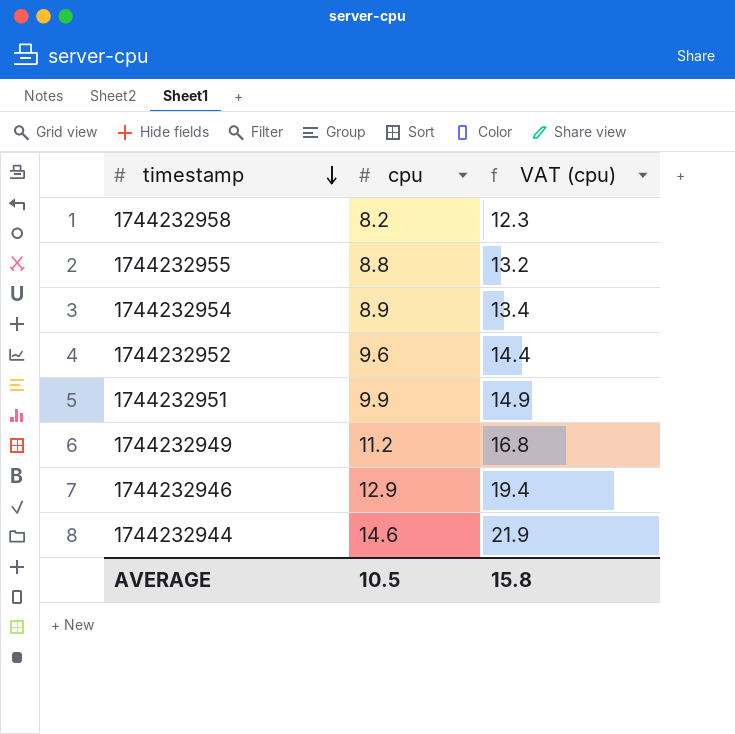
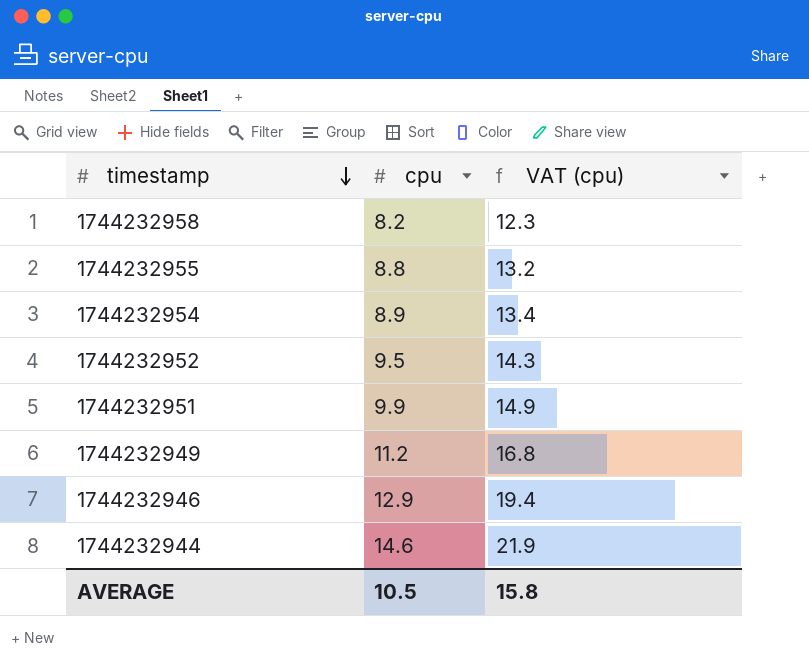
1744232952 | cpu: 9.6 -> 9.5
1744232952 | VAT (cpu): 14.4 -> 14.3

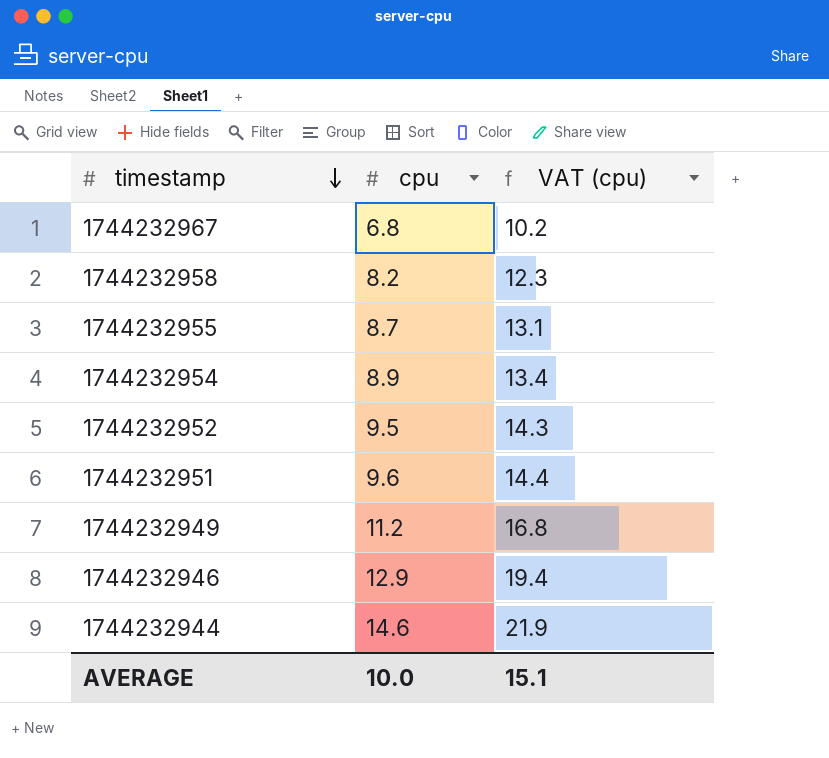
row 1744232967: none -> 6.8 | 10.2
1744232955 | cpu: 8.8 -> 8.7
1744232955 | VAT (cpu): 13.2 -> 13.1
1744232951 | cpu: 9.9 -> 9.6
1744232951 | VAT (cpu): 14.9 -> 14.4
AVERAGE | cpu: 10.5 -> 10.0
AVERAGE | VAT (cpu): 15.8 -> 15.1

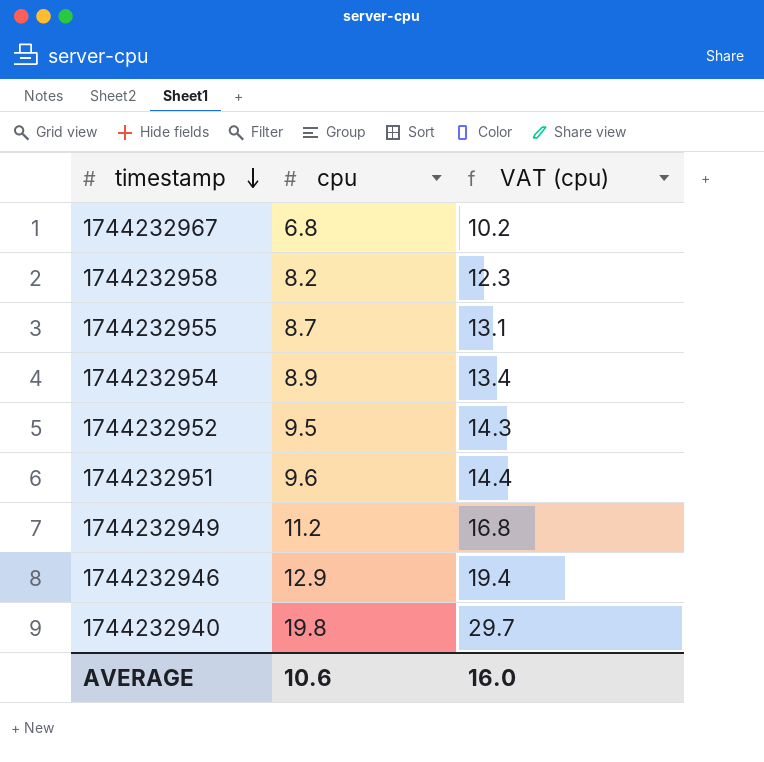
row 1744232944: 14.6 | 21.9 -> none
row 1744232940: none -> 19.8 | 29.7
AVERAGE | cpu: 10.0 -> 10.6
AVERAGE | VAT (cpu): 15.1 -> 16.0

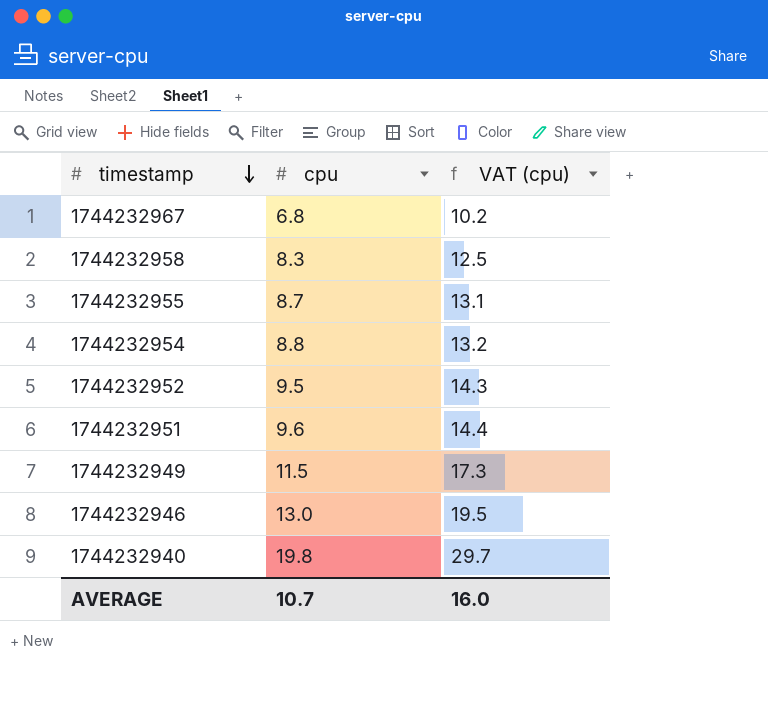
1744232958 | cpu: 8.2 -> 8.3
1744232958 | VAT (cpu): 12.3 -> 12.5
1744232954 | cpu: 8.9 -> 8.8
1744232954 | VAT (cpu): 13.4 -> 13.2
1744232949 | cpu: 11.2 -> 11.5
1744232949 | VAT (cpu): 16.8 -> 17.3
1744232946 | cpu: 12.9 -> 13.0
1744232946 | VAT (cpu): 19.4 -> 19.5
AVERAGE | cpu: 10.6 -> 10.7

